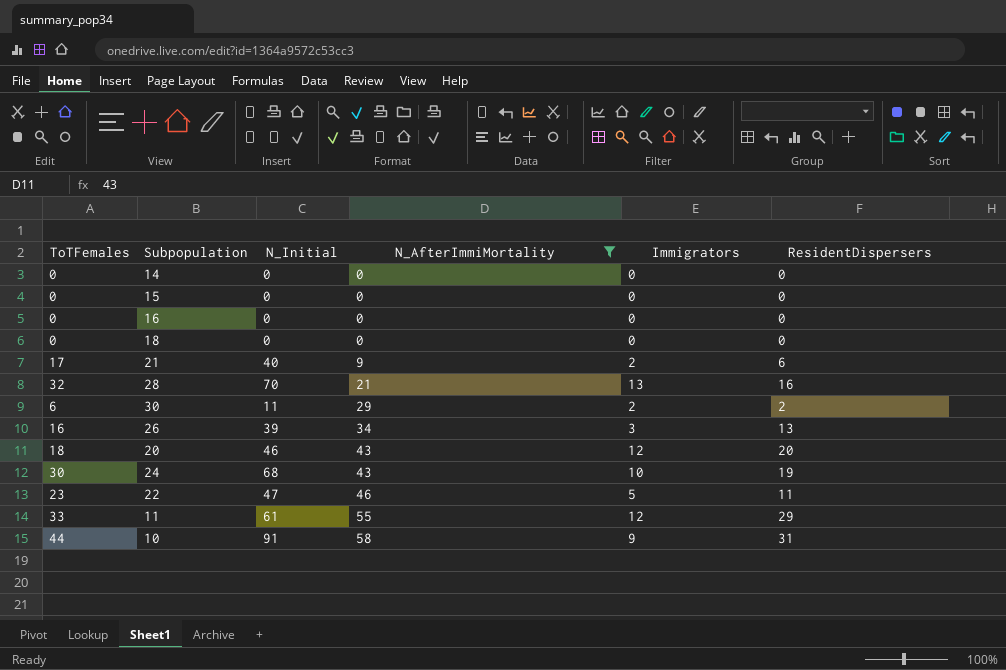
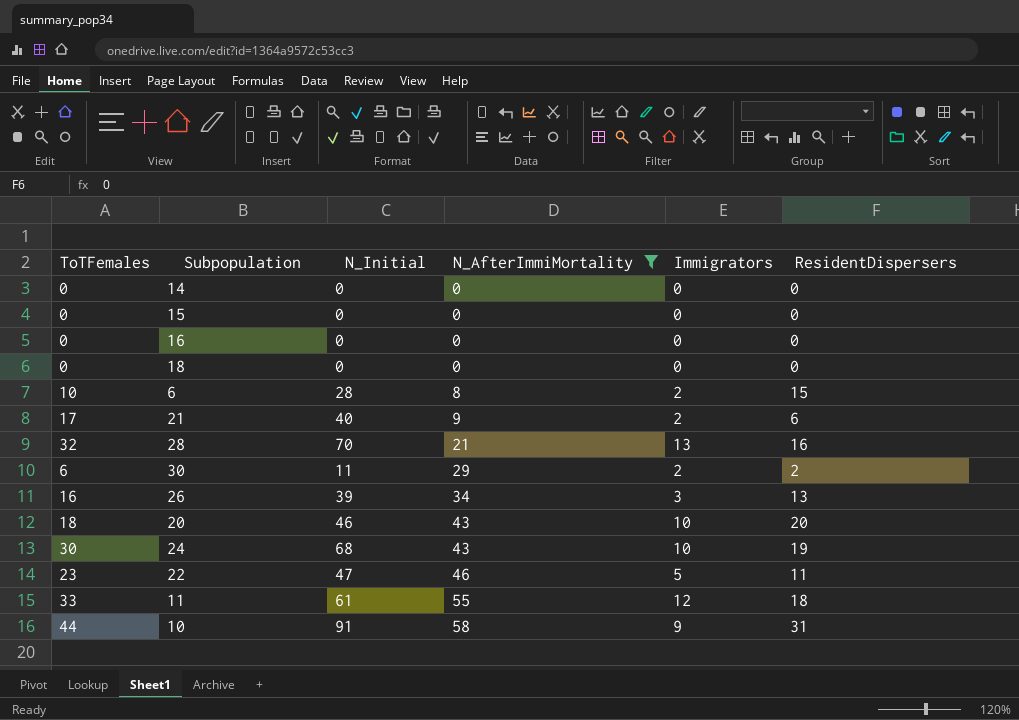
row 6: none -> 10 | 28 | 8 | 2 | 15
20 | Immigrators: 12 -> 10
11 | ResidentDispersers: 29 -> 18

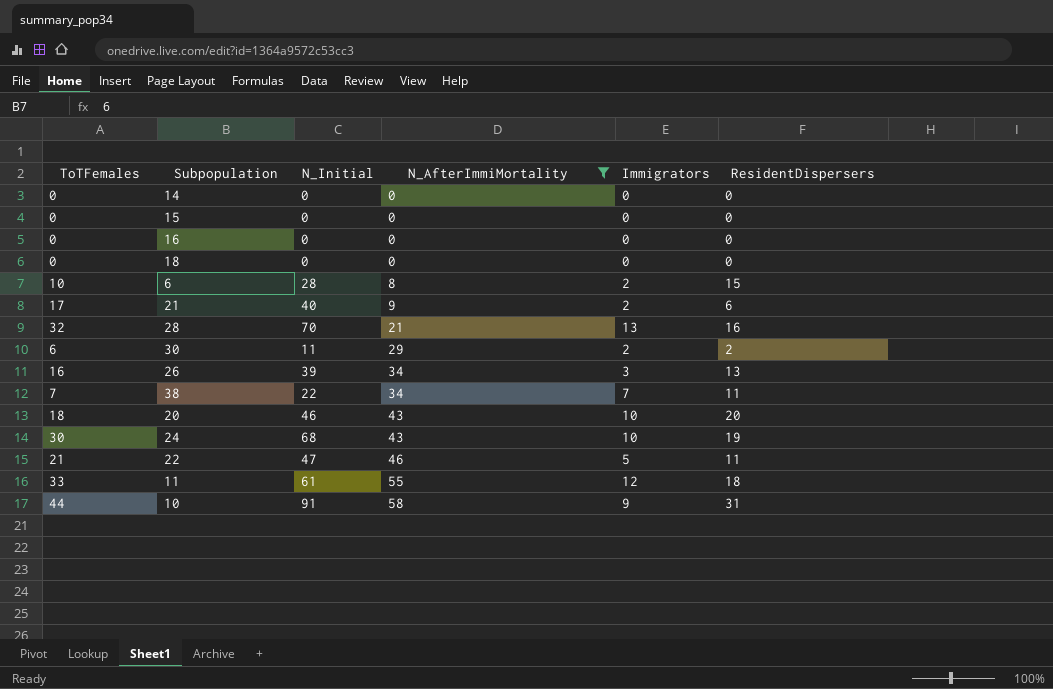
row 38: none -> 7 | 22 | 34 | 7 | 11
22 | ToTFemales: 23 -> 21

